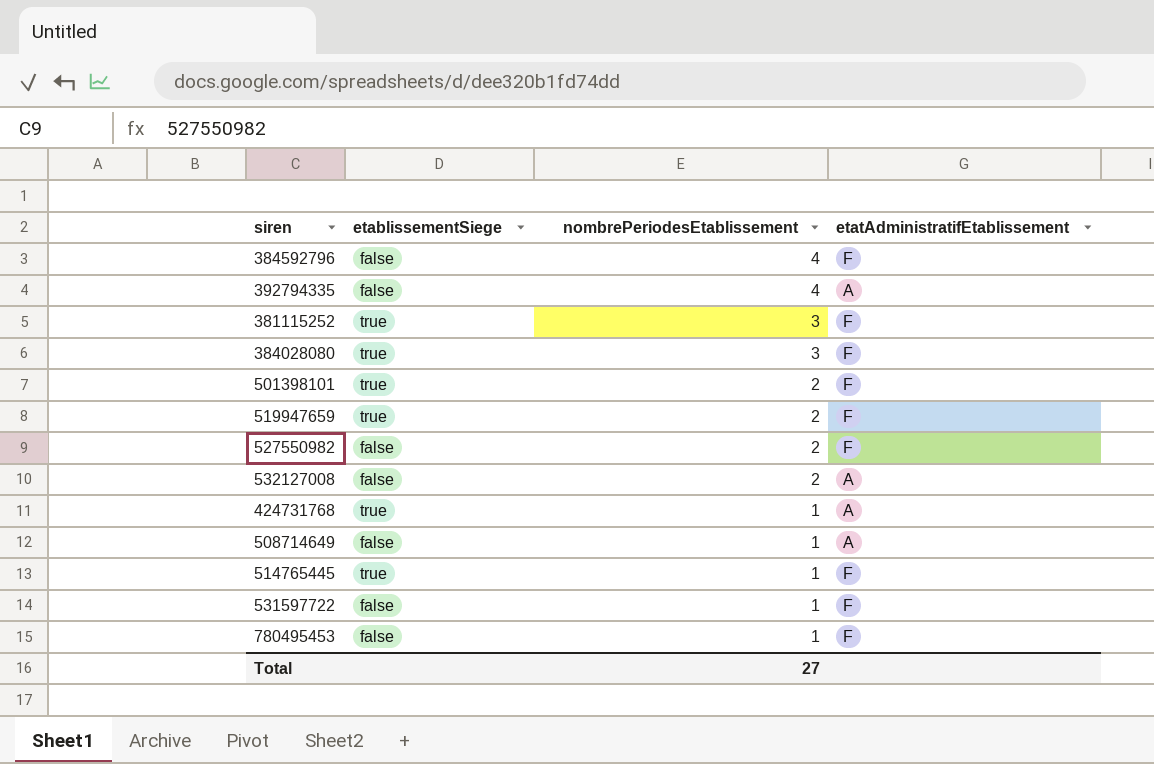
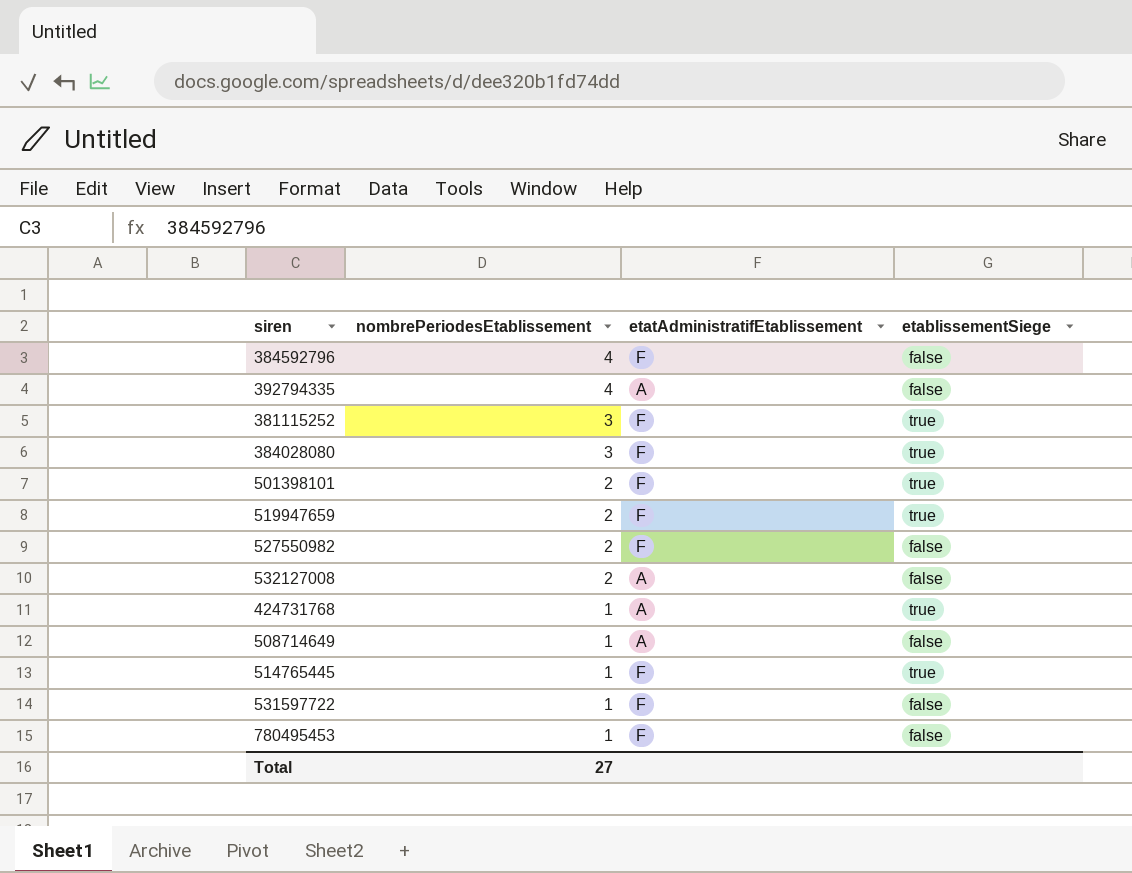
column etablissementSiege | position: 2 -> 4

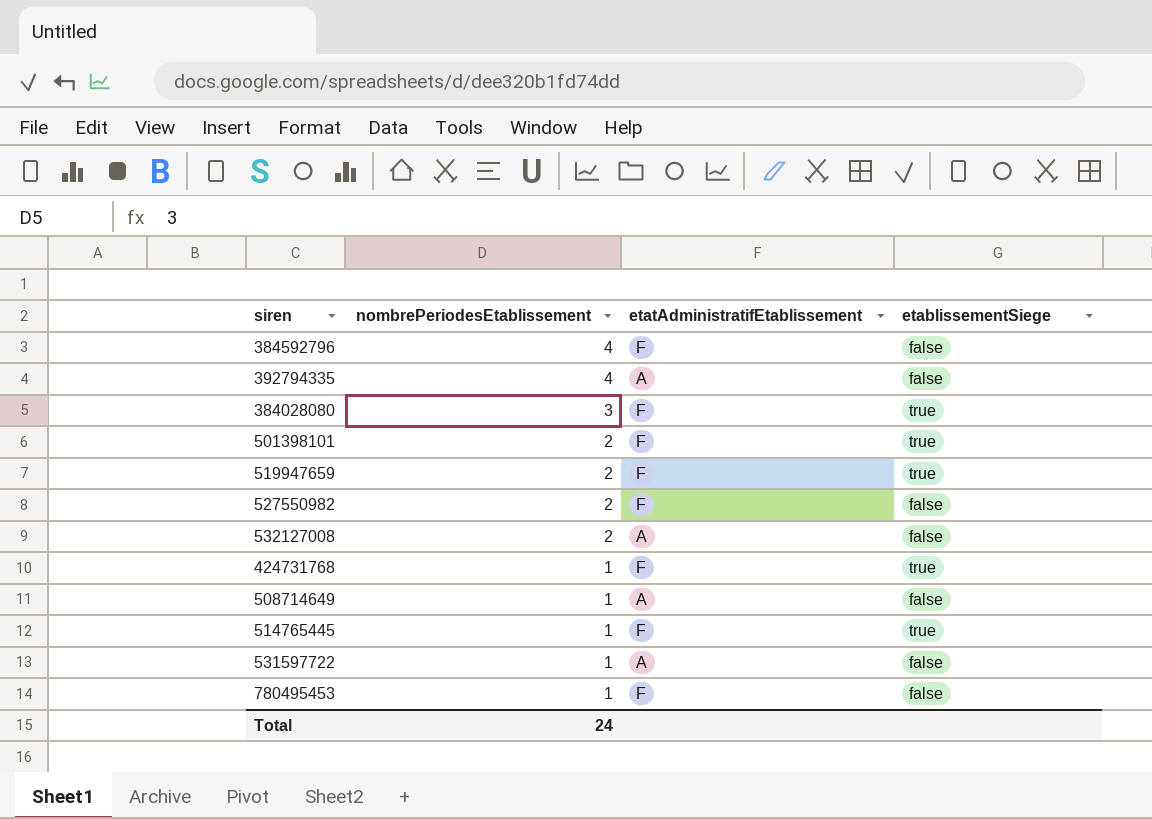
row 381115252: 3 | F | true -> none
424731768 | etatAdministratifEtablissement: A -> F
531597722 | etatAdministratifEtablissement: F -> A
Total | nombrePeriodesEtablissement: 27 -> 24

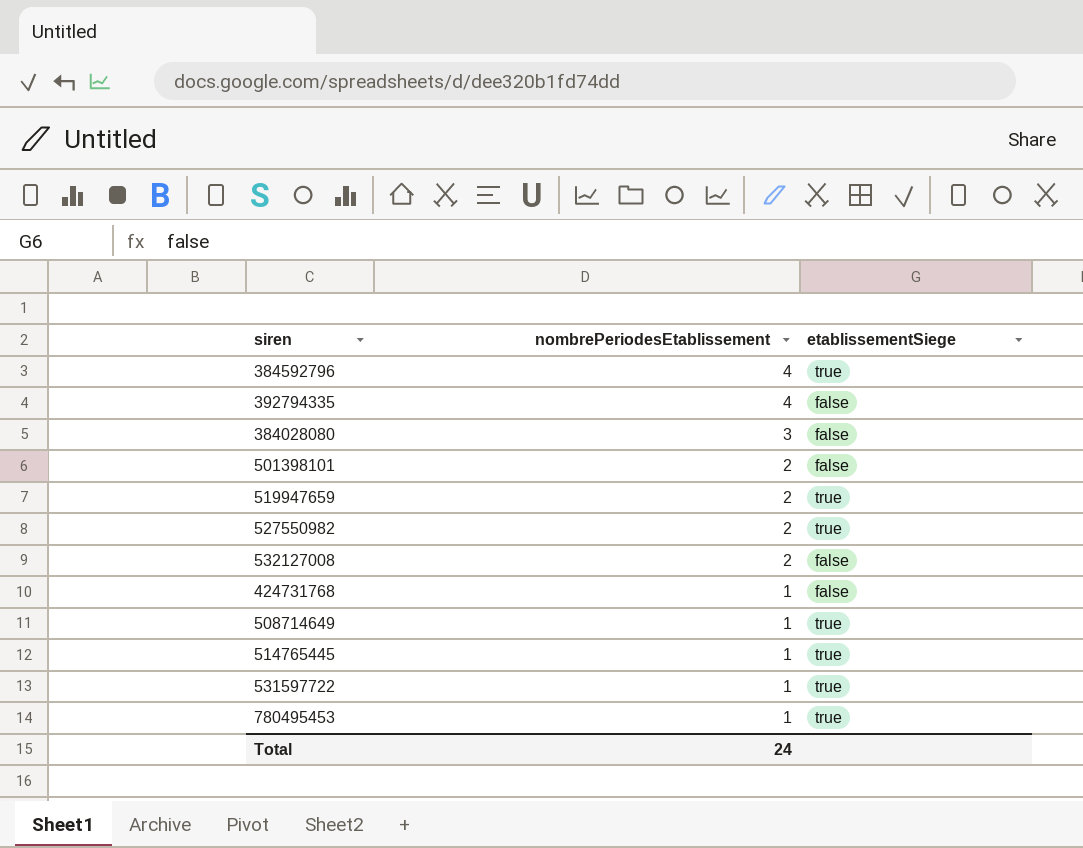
column etatAdministratifEtablissement | position: 3 -> none
384592796 | etablissementSiege: false -> true
384028080 | etablissementSiege: true -> false
501398101 | etablissementSiege: true -> false
527550982 | etablissementSiege: false -> true
424731768 | etablissementSiege: true -> false
508714649 | etablissementSiege: false -> true
531597722 | etablissementSiege: false -> true
780495453 | etablissementSiege: false -> true

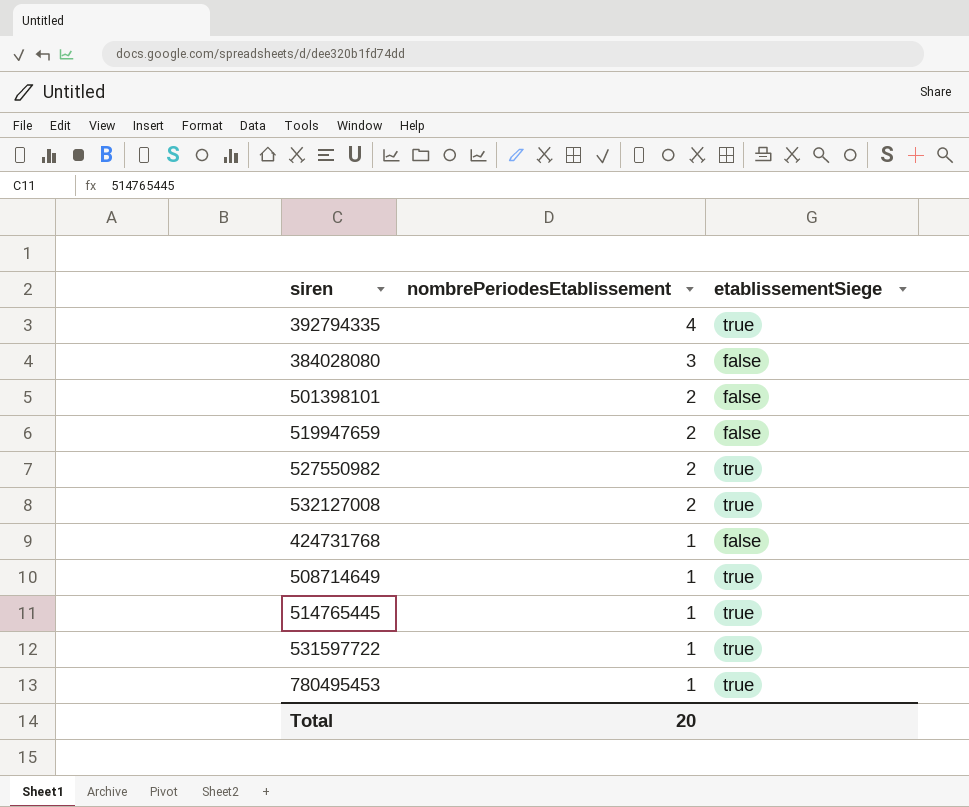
row 384592796: 4 | true -> none
392794335 | etablissementSiege: false -> true
519947659 | etablissementSiege: true -> false
532127008 | etablissementSiege: false -> true
Total | nombrePeriodesEtablissement: 24 -> 20

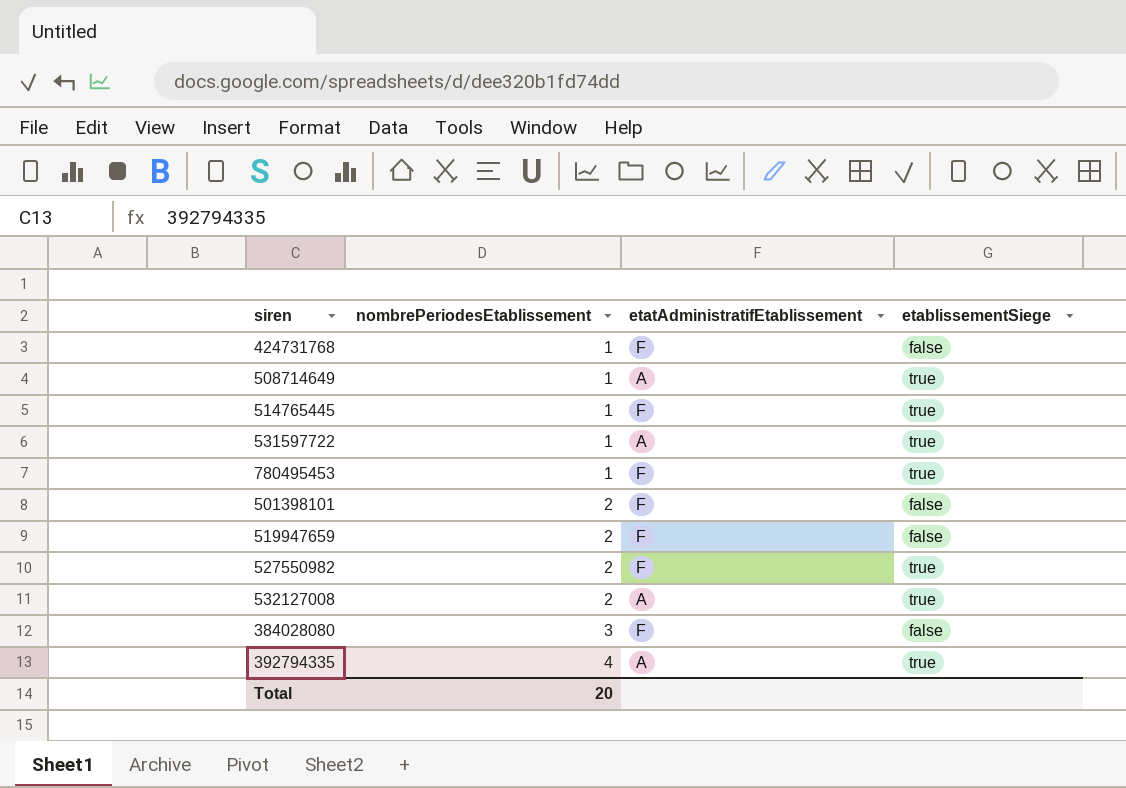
row order: nombrePeriodesEtablissement descending -> nombrePeriodesEtablissement ascending
column etatAdministratifEtablissement | position: none -> 3

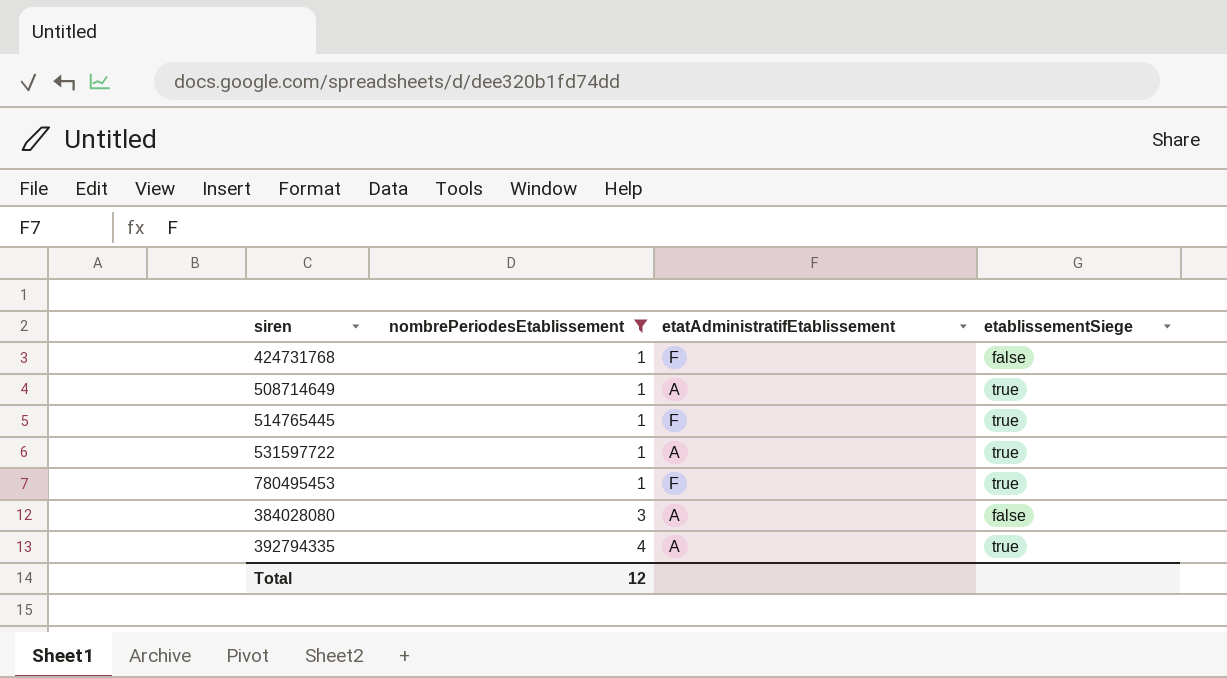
filter: none -> nombrePeriodesEtablissement != 2
384028080 | etatAdministratifEtablissement: F -> A
Total | nombrePeriodesEtablissement: 20 -> 12

